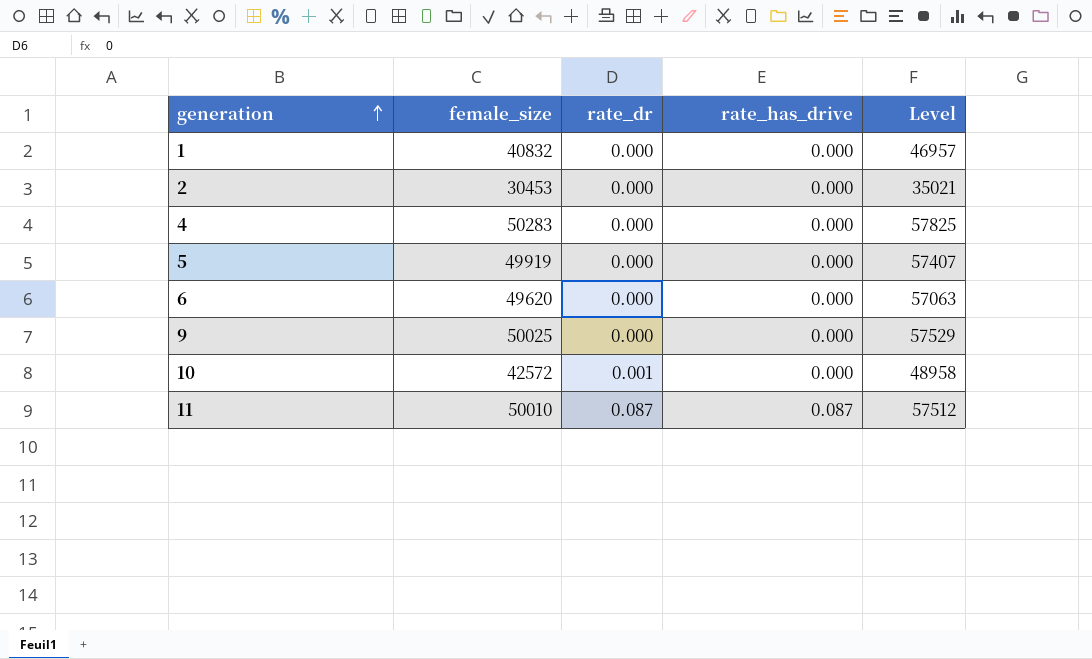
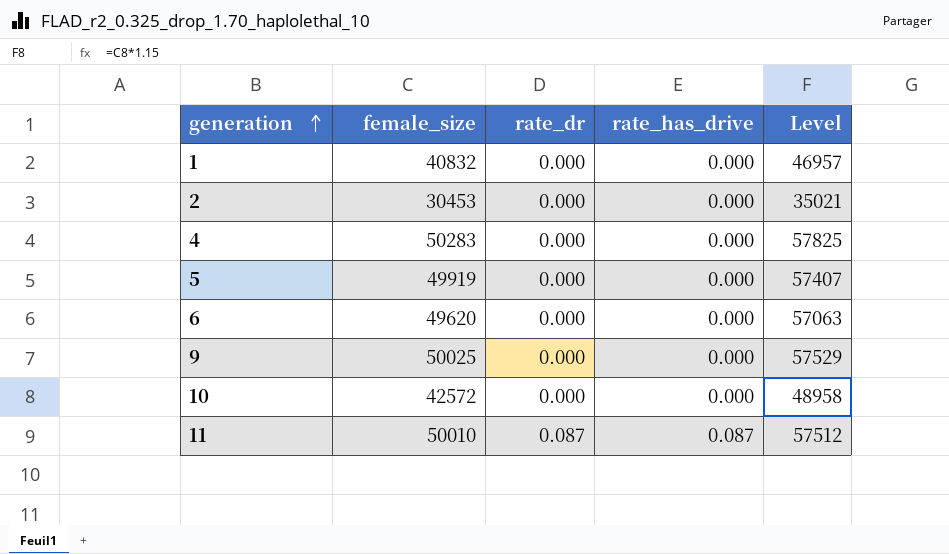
10 | rate_dr: 0.001 -> 0.000

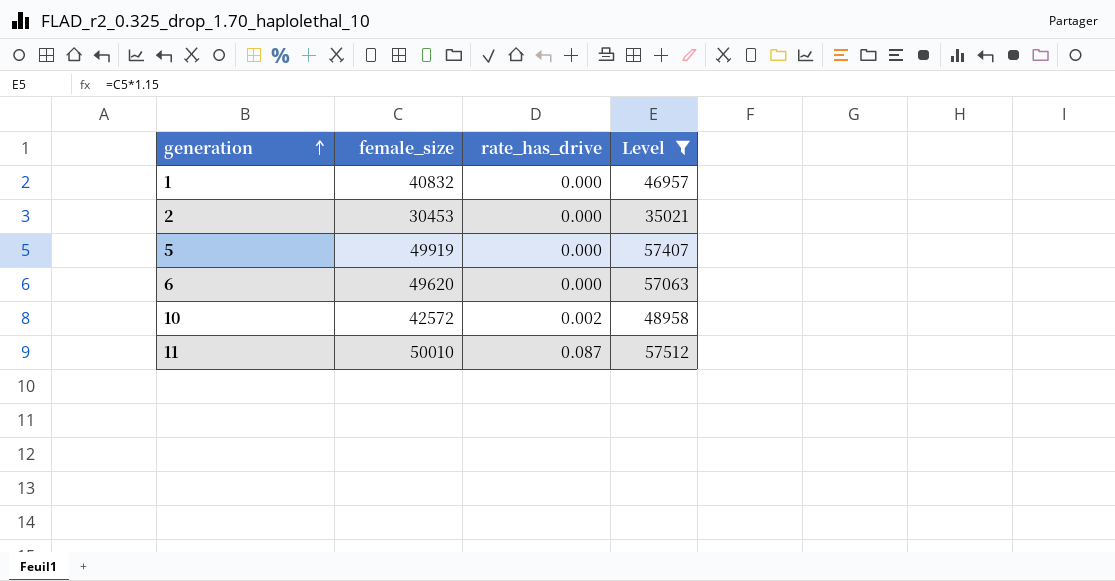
filter: none -> Level <= 57512
column rate_dr | position: 3 -> none
10 | rate_has_drive: 0.000 -> 0.002

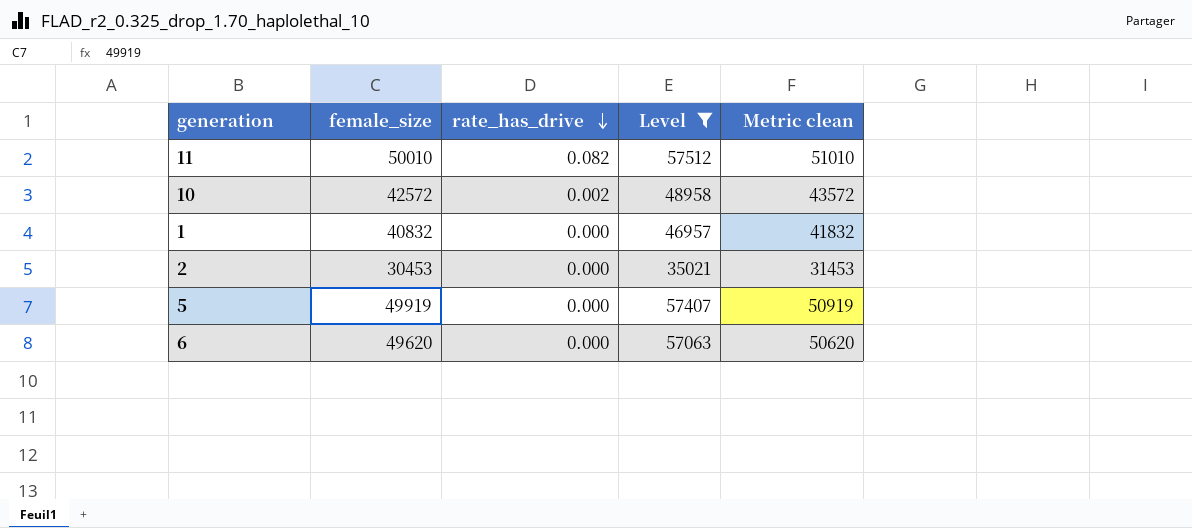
row order: generation ascending -> rate_has_drive descending
column Metric clean | formula: none -> [female_size] + 1000
11 | rate_has_drive: 0.087 -> 0.082

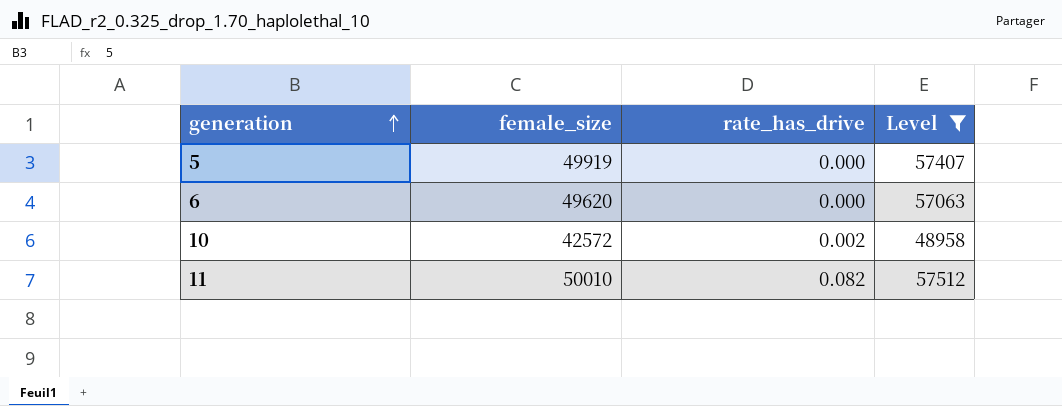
row order: rate_has_drive descending -> generation ascending
column Metric clean | formula: [female_size] + 1000 -> none
row 1: 40832 | 0.000 | 46957 | 41832 -> none
row 2: 30453 | 0.000 | 35021 | 31453 -> none

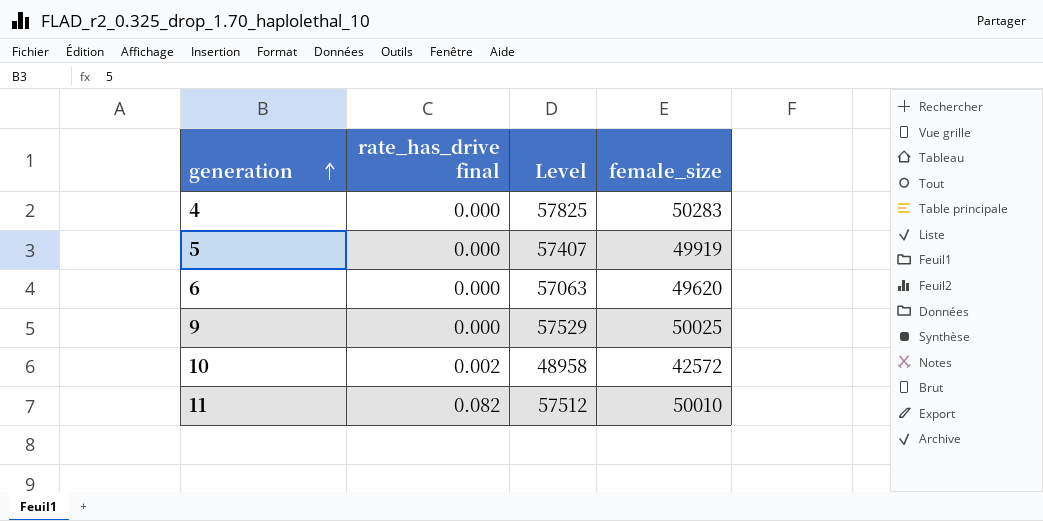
filter: Level <= 57512 -> none
column name: rate_has_drive -> rate_has_drive final
column female_size | position: 2 -> 4

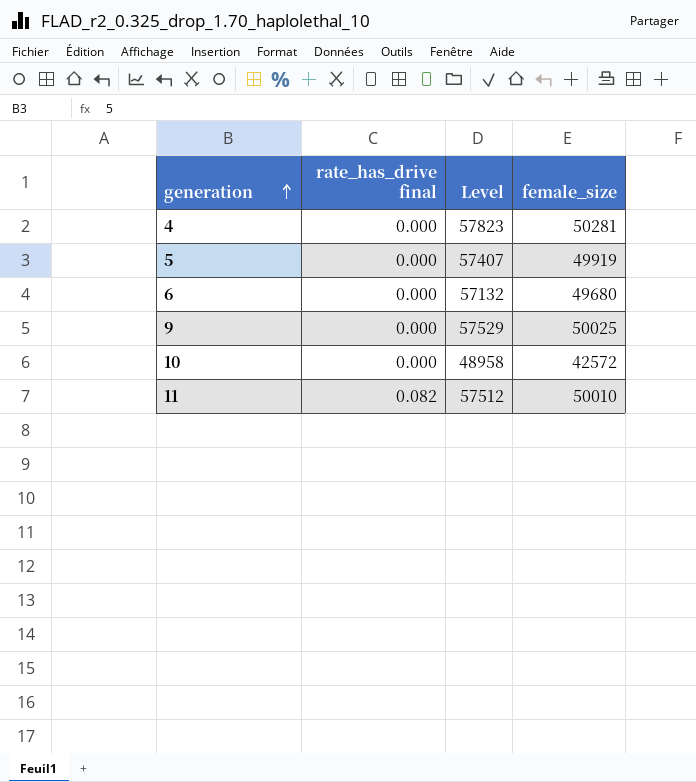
4 | Level: 57825 -> 57823
4 | female_size: 50283 -> 50281
6 | Level: 57063 -> 57132
6 | female_size: 49620 -> 49680
10 | rate_has_drive final: 0.002 -> 0.000

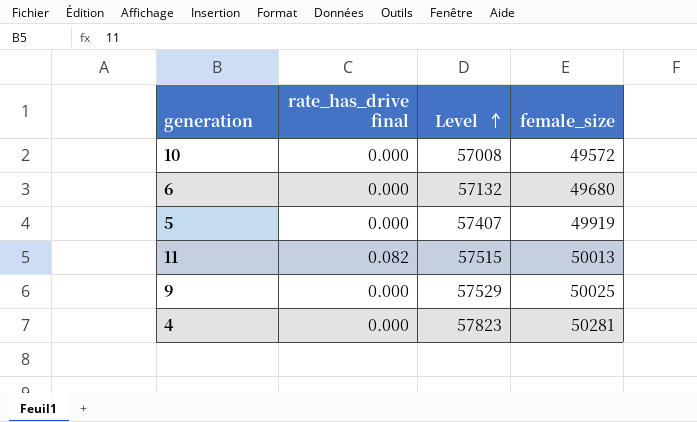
row order: generation ascending -> Level ascending
10 | Level: 48958 -> 57008
10 | female_size: 42572 -> 49572
11 | Level: 57512 -> 57515
11 | female_size: 50010 -> 50013

